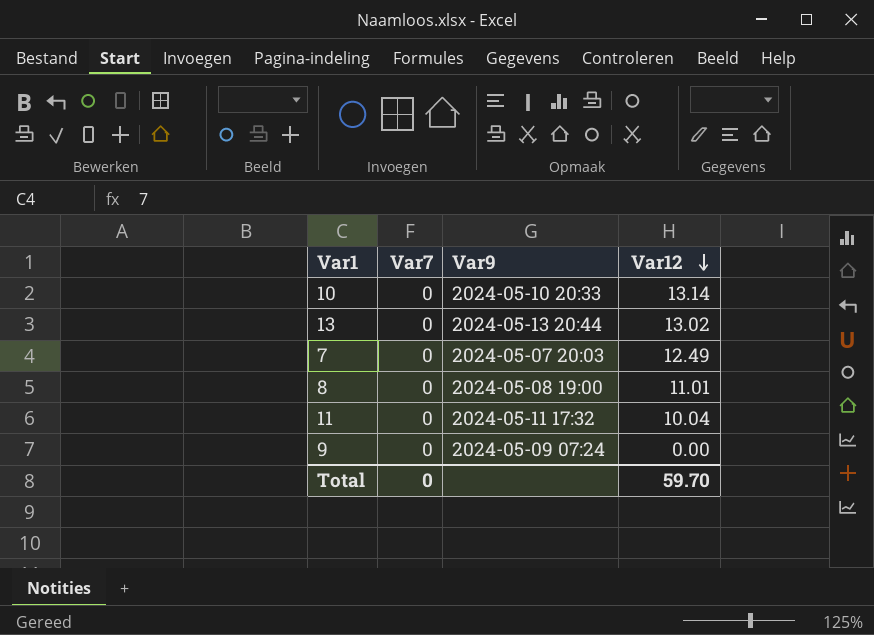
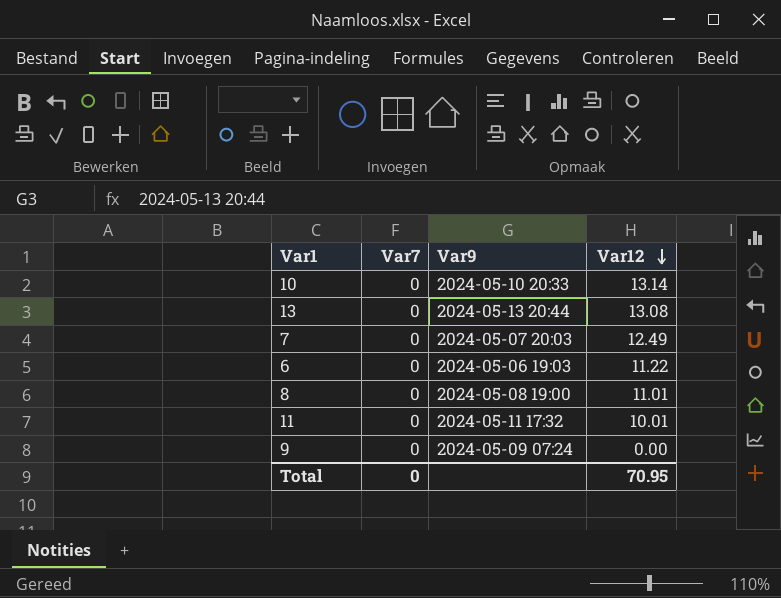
13 | Var12: 13.02 -> 13.08
row 6: none -> 0 | 2024-05-06 19:03 | 11.22
11 | Var12: 10.04 -> 10.01
Total | Var12: 59.70 -> 70.95

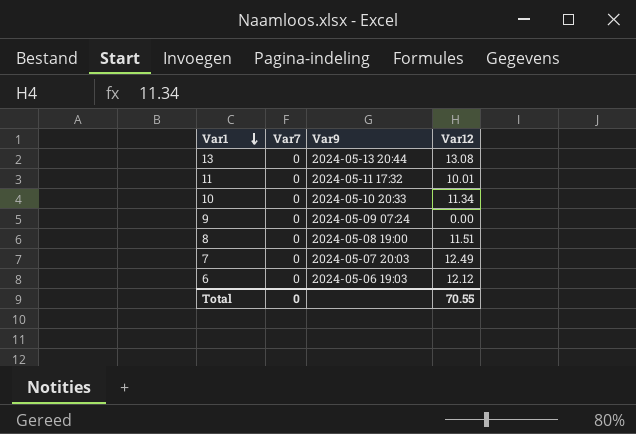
row order: Var12 descending -> Var1 descending
10 | Var12: 13.14 -> 11.34
8 | Var12: 11.01 -> 11.51
6 | Var12: 11.22 -> 12.12
Total | Var12: 70.95 -> 70.55

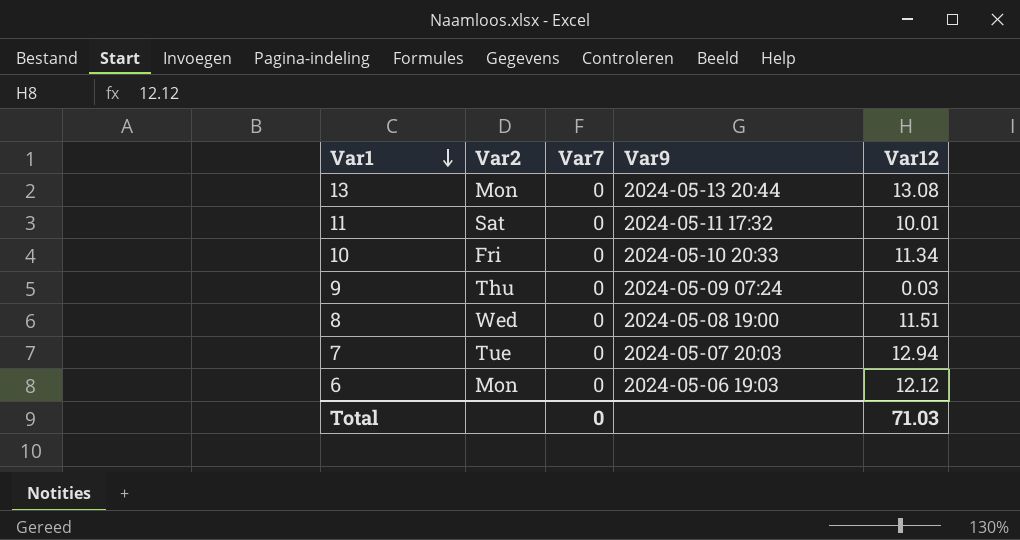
column Var2 | position: none -> 2
9 | Var12: 0.00 -> 0.03
7 | Var12: 12.49 -> 12.94
Total | Var12: 70.55 -> 71.03

